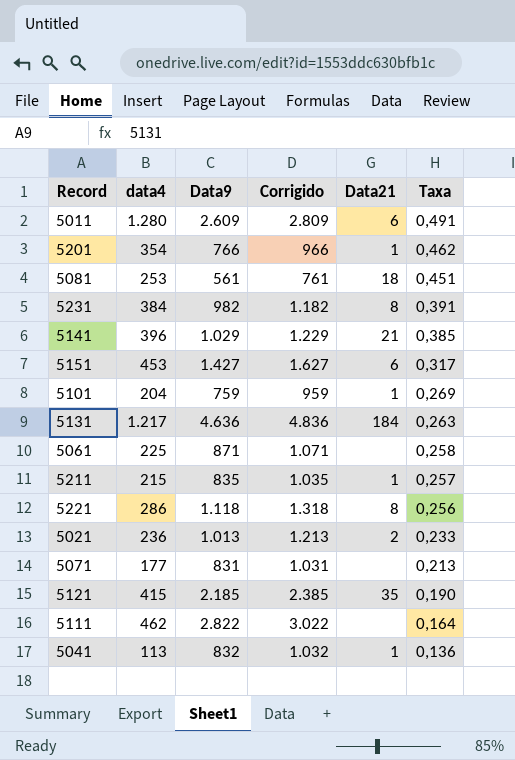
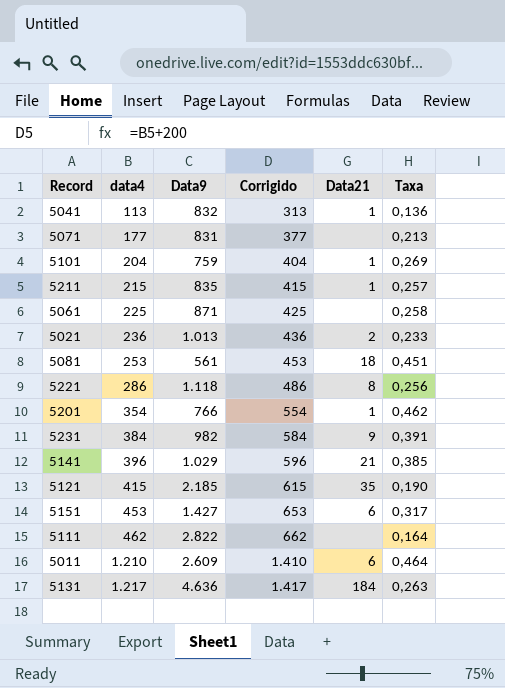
row order: Taxa descending -> data4 ascending
column Corrigido | formula: [Data9] + 200 -> [data4] + 200
5231 | Data21: 8 -> 9
5011 | data4: 1.280 -> 1.210
5011 | Taxa: 0,491 -> 0,464

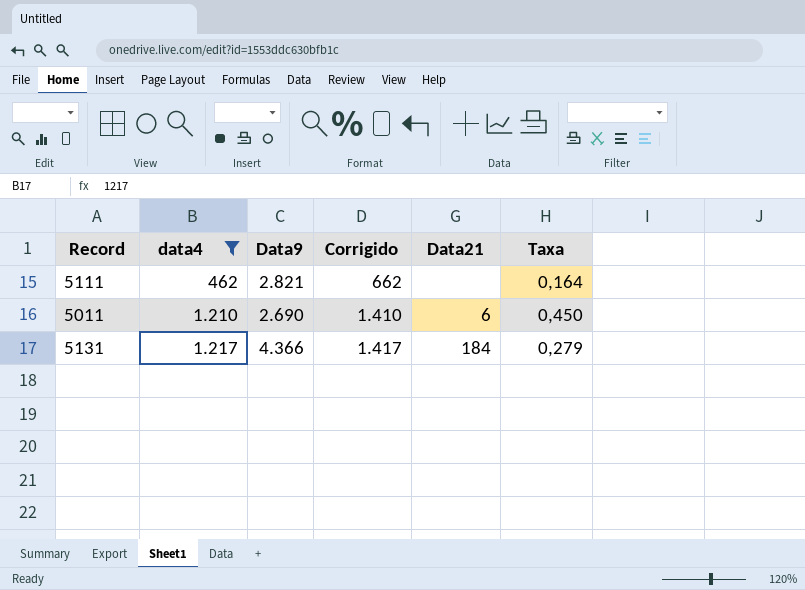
filter: none -> data4 >= 462
5111 | Data9: 2.822 -> 2.821
5011 | Data9: 2.609 -> 2.690
5011 | Taxa: 0,464 -> 0,450
5131 | Data9: 4.636 -> 4.366
5131 | Taxa: 0,263 -> 0,279

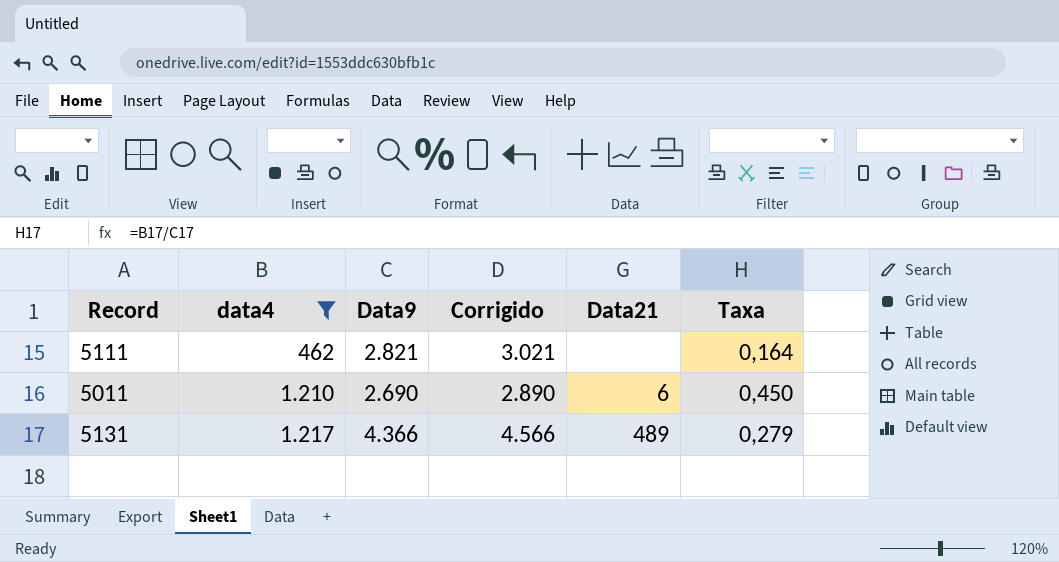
column Corrigido | formula: [data4] + 200 -> [Data9] + 200
5131 | Data21: 184 -> 489

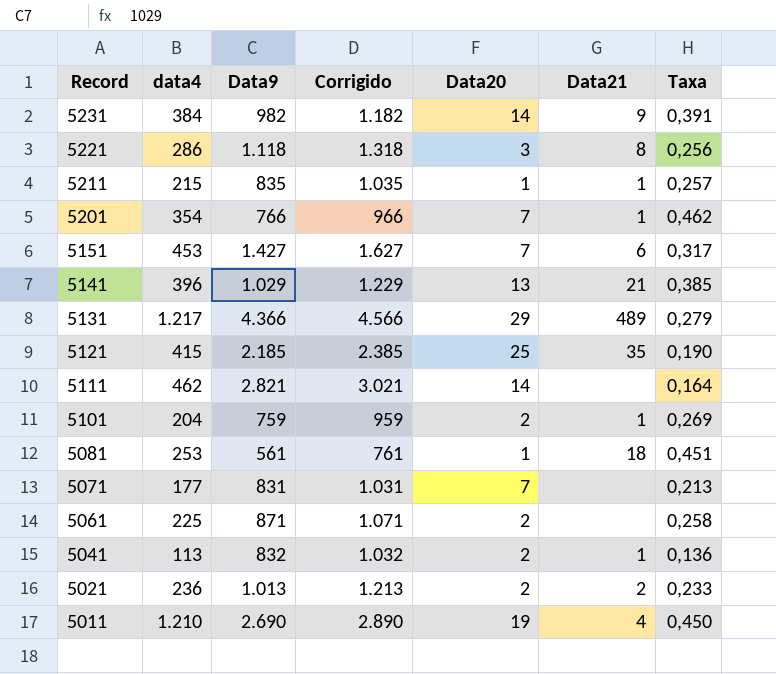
filter: data4 >= 462 -> none
row order: data4 ascending -> Record descending
column Data20 | position: none -> 5
5011 | Data21: 6 -> 4

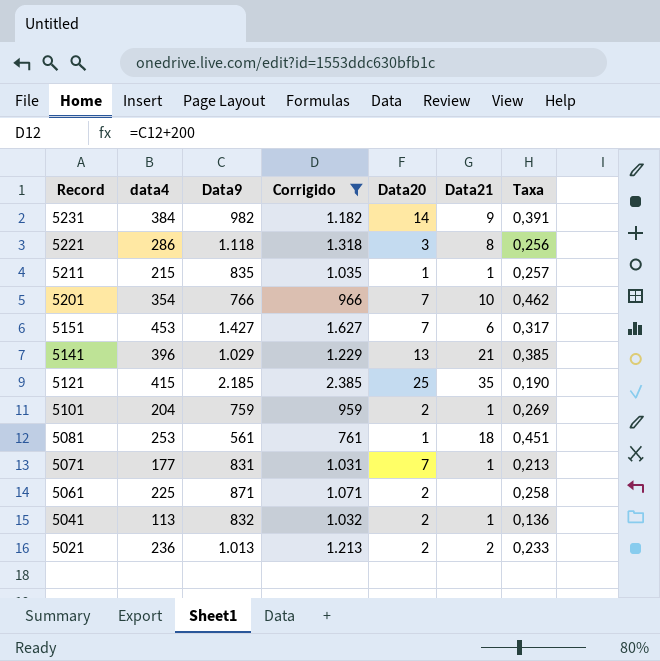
filter: none -> Corrigido <= 2.385
5201 | Data21: 1 -> 10
5071 | Data21: none -> 1

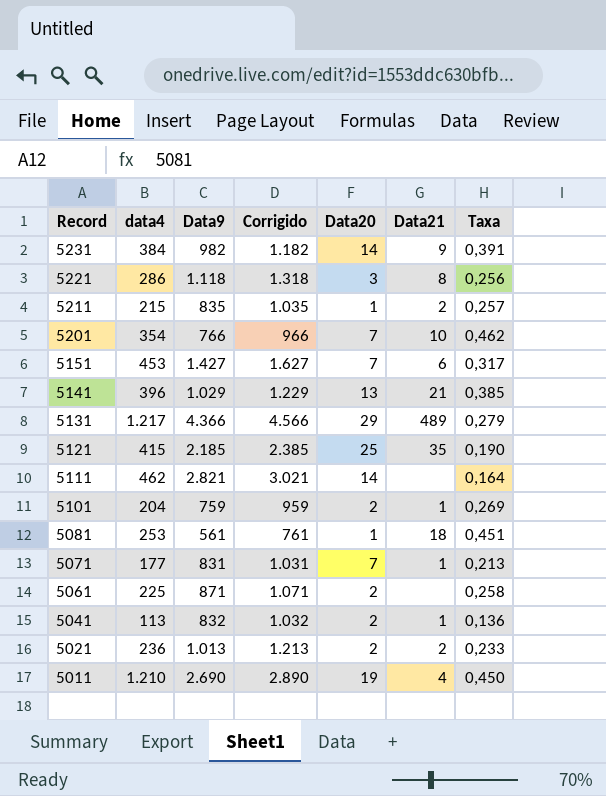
filter: Corrigido <= 2.385 -> none
5211 | Data21: 1 -> 2

